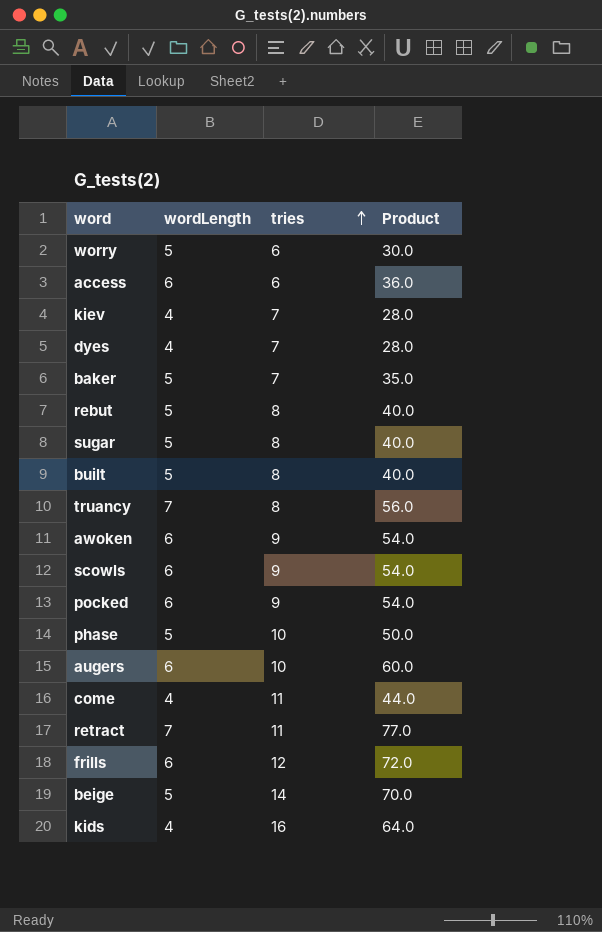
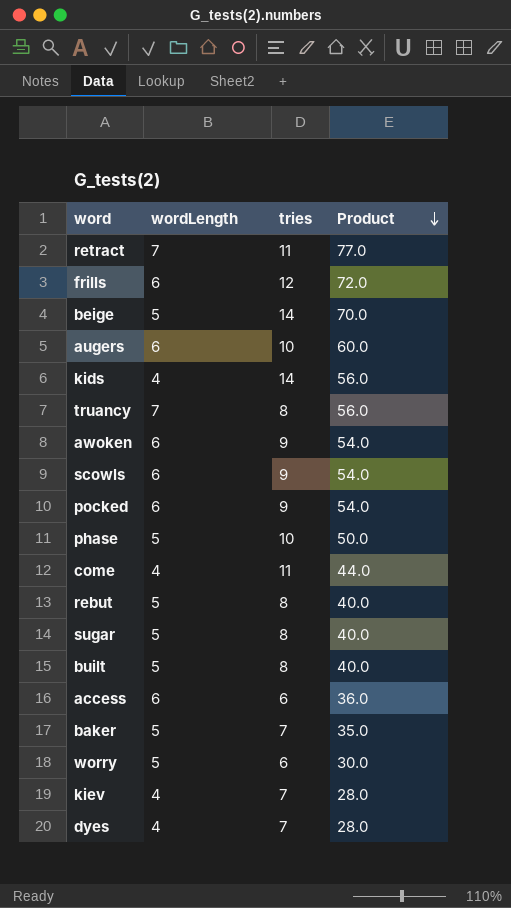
row order: tries ascending -> Product descending
kids | tries: 16 -> 14
kids | Product: 64.0 -> 56.0

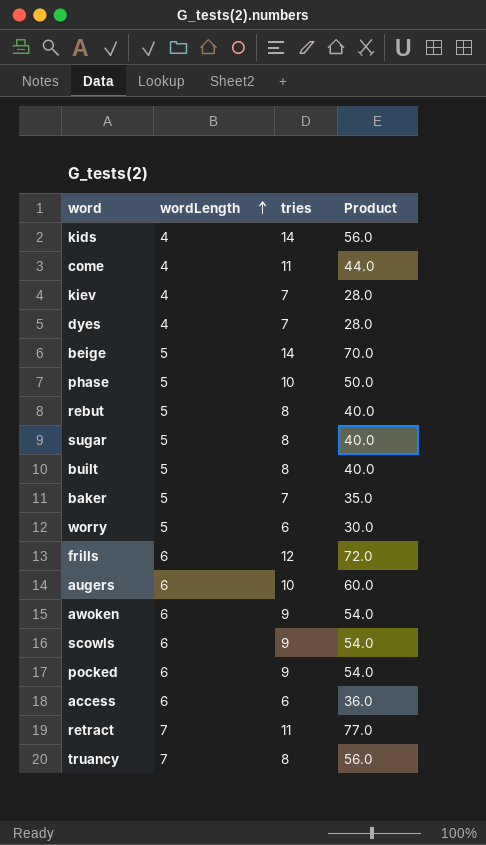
row order: Product descending -> wordLength ascending

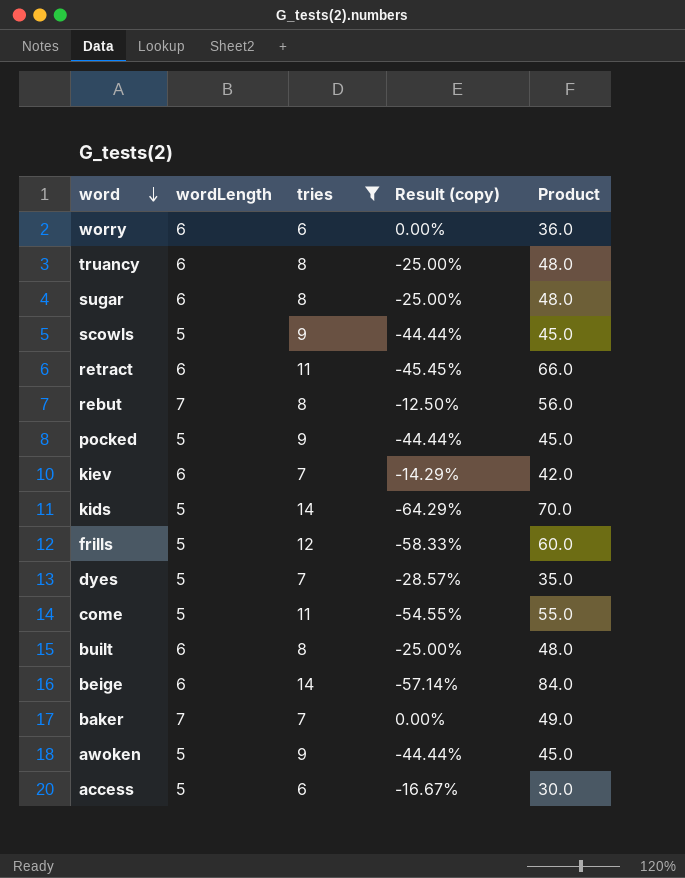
filter: none -> tries != 10
row order: wordLength ascending -> word descending
column Result (copy) | formula: none -> ([wordLength] - [tries]) / [tries]
worry | wordLength: 5 -> 6
worry | Product: 30.0 -> 36.0
truancy | wordLength: 7 -> 6
truancy | Product: 56.0 -> 48.0
sugar | wordLength: 5 -> 6
sugar | Product: 40.0 -> 48.0
scowls | wordLength: 6 -> 5
scowls | Product: 54.0 -> 45.0
retract | wordLength: 7 -> 6
retract | Product: 77.0 -> 66.0
rebut | wordLength: 5 -> 7
rebut | Product: 40.0 -> 56.0
pocked | wordLength: 6 -> 5
pocked | Product: 54.0 -> 45.0
kiev | wordLength: 4 -> 6
kiev | Product: 28.0 -> 42.0
kids | wordLength: 4 -> 5
kids | Product: 56.0 -> 70.0
frills | wordLength: 6 -> 5
frills | Product: 72.0 -> 60.0
dyes | wordLength: 4 -> 5
dyes | Product: 28.0 -> 35.0
come | wordLength: 4 -> 5
come | Product: 44.0 -> 55.0
built | wordLength: 5 -> 6
built | Product: 40.0 -> 48.0
beige | wordLength: 5 -> 6
beige | Product: 70.0 -> 84.0
baker | wordLength: 5 -> 7
baker | Product: 35.0 -> 49.0
awoken | wordLength: 6 -> 5
awoken | Product: 54.0 -> 45.0
access | wordLength: 6 -> 5
access | Product: 36.0 -> 30.0

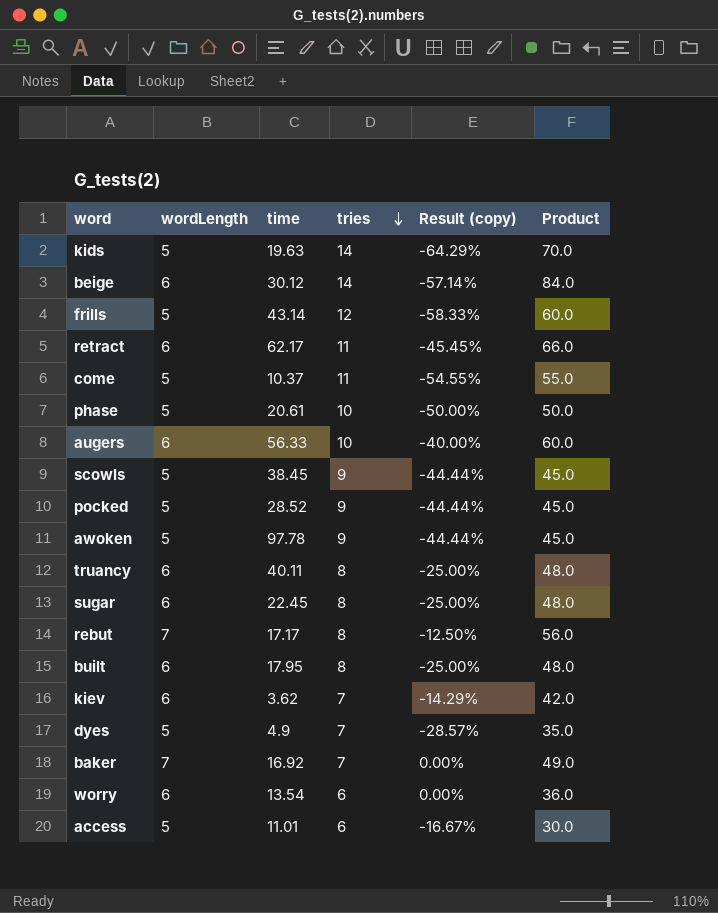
filter: tries != 10 -> none
row order: word descending -> tries descending
column time | position: none -> 3

